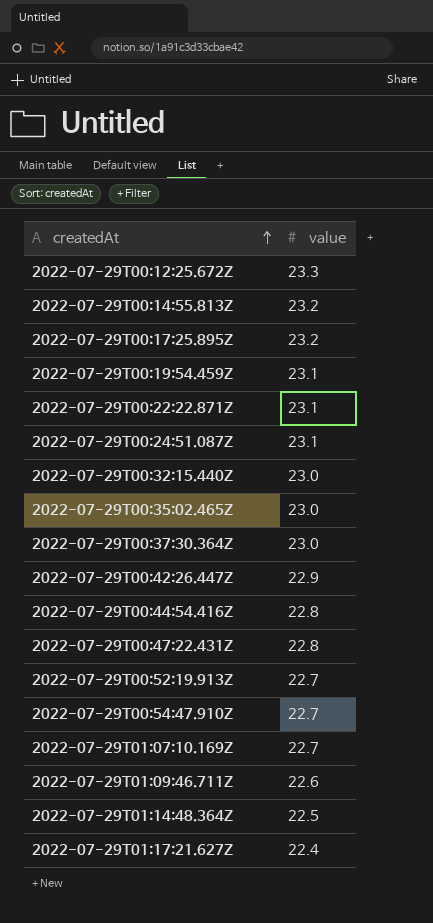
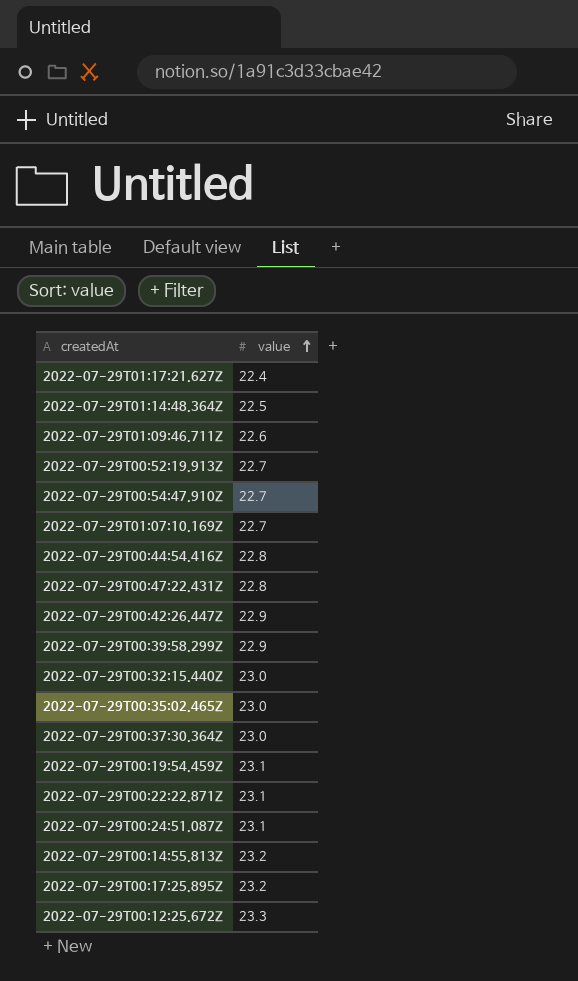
row order: createdAt ascending -> value ascending
row 2022-07-29T00:39:58.299Z: none -> 22.9

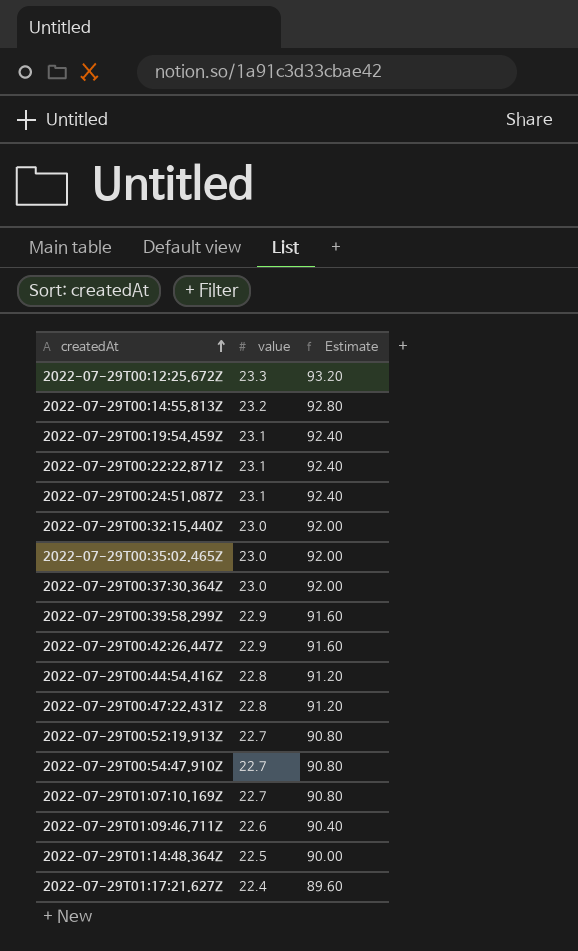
row order: value ascending -> createdAt ascending
column Estimate | formula: none -> [value] * 4
row 2022-07-29T00:17:25.895Z: 23.2 -> none

